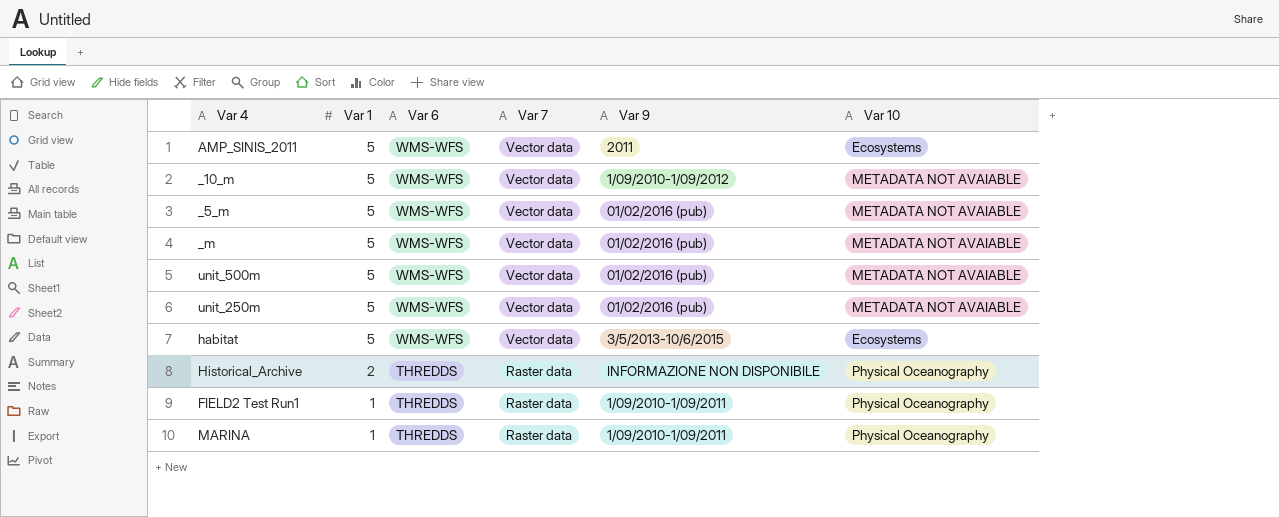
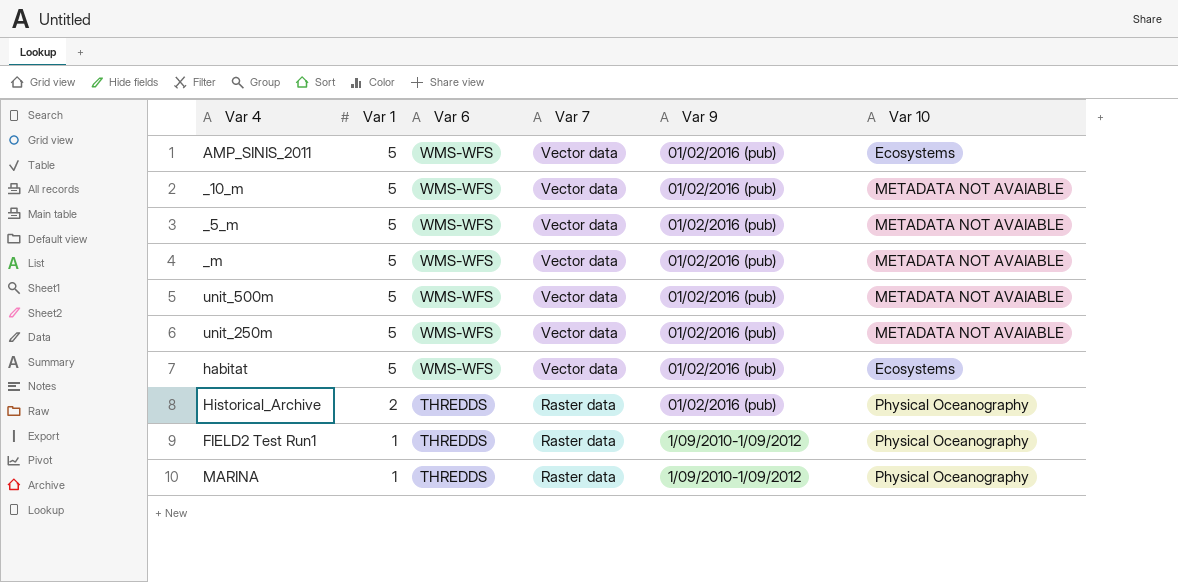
AMP_SINIS_2011 | Var 9: 2011 -> 01/02/2016 (pub)
_10_m | Var 9: 1/09/2010-1/09/2012 -> 01/02/2016 (pub)
habitat | Var 9: 3/5/2013-10/6/2015 -> 01/02/2016 (pub)
Historical_Archive | Var 9: INFORMAZIONE NON DISPONIBILE -> 01/02/2016 (pub)
FIELD2 Test Run1 | Var 9: 1/09/2010-1/09/2011 -> 1/09/2010-1/09/2012
MARINA | Var 9: 1/09/2010-1/09/2011 -> 1/09/2010-1/09/2012

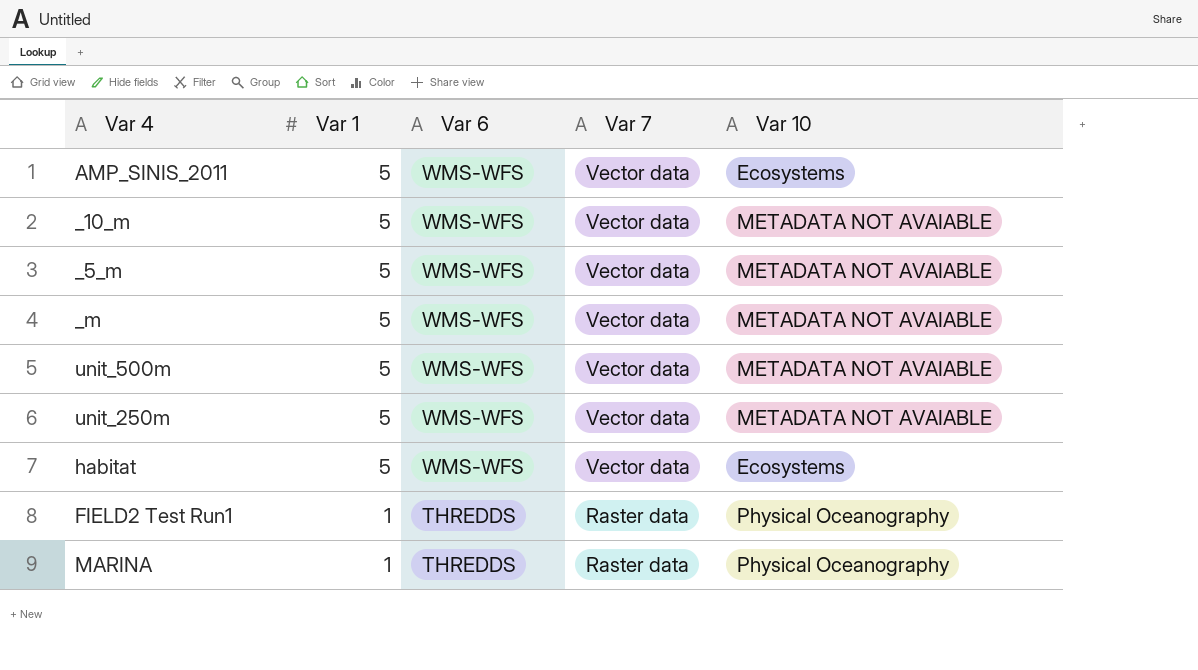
column Var 9 | position: 5 -> none
row Historical_Archive: 2 | THREDDS | Raster data | 01/02/2016 (pub) | Physical Oceanography -> none

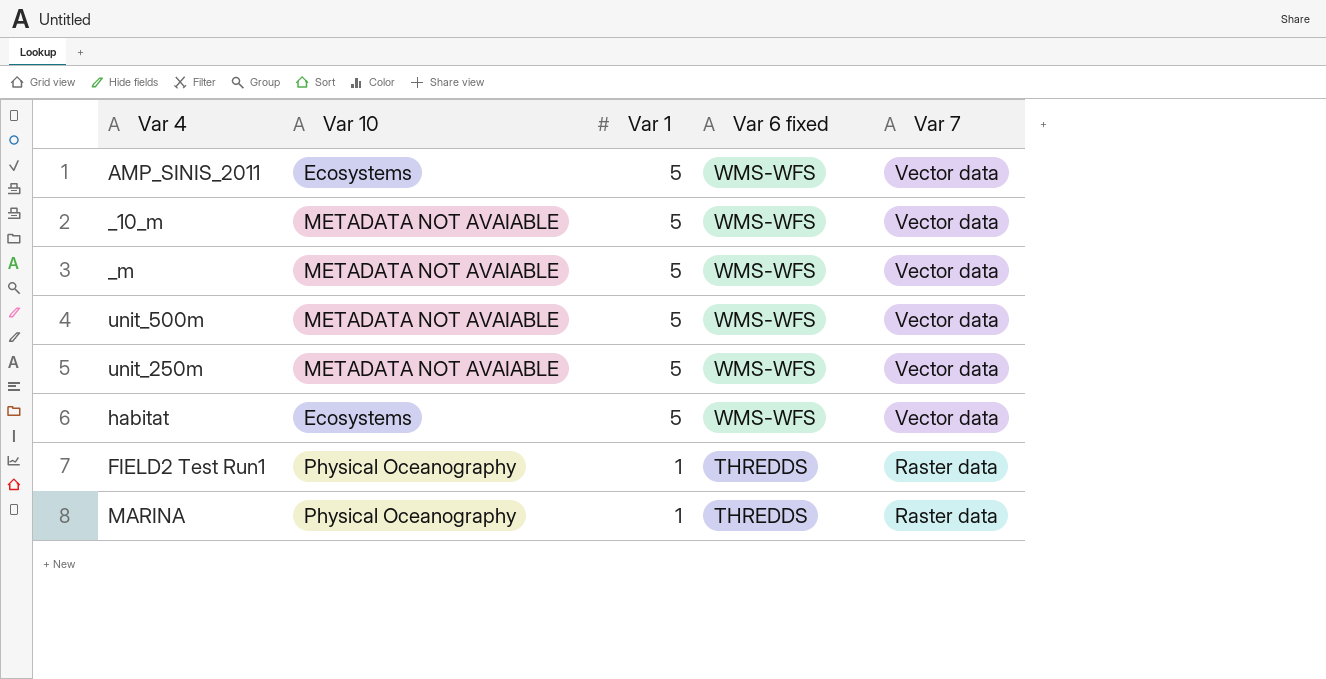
column Var 10 | position: 5 -> 2
column name: Var 6 -> Var 6 fixed
row _5_m: 5 | WMS-WFS | Vector data | METADATA NOT AVAIABLE -> none

